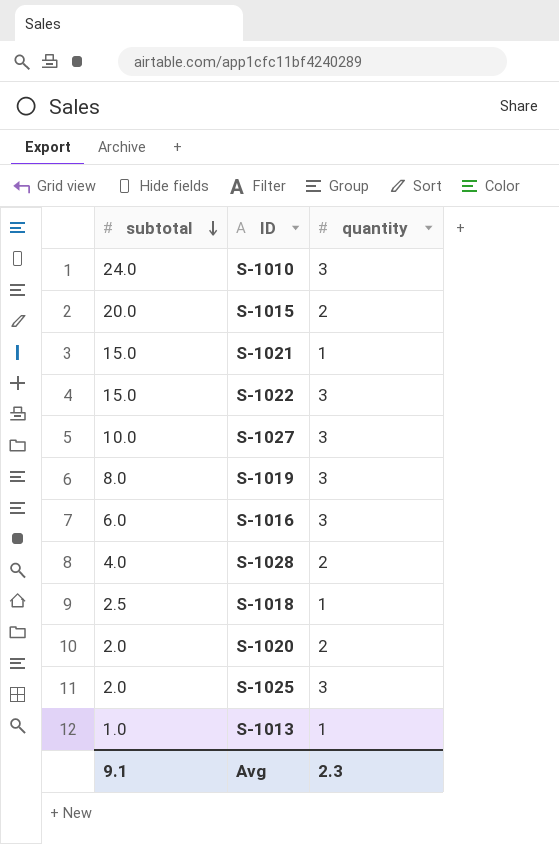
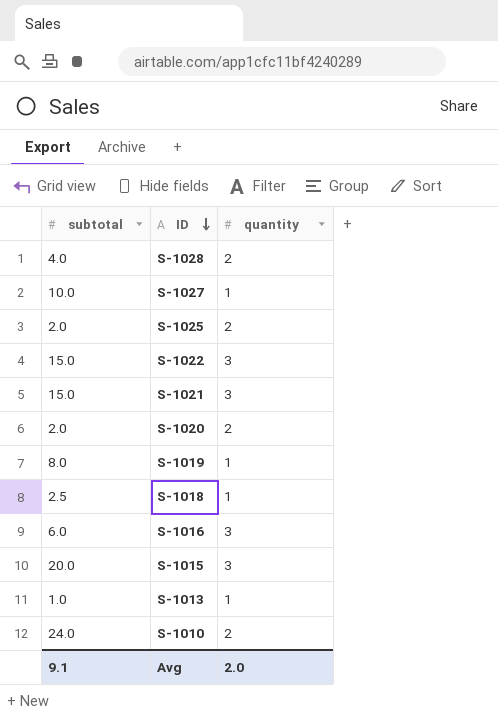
row order: subtotal descending -> ID descending
S-1027 | quantity: 3 -> 1
S-1025 | quantity: 3 -> 2
S-1021 | quantity: 1 -> 3
S-1019 | quantity: 3 -> 1
S-1015 | quantity: 2 -> 3
S-1010 | quantity: 3 -> 2
Avg | quantity: 2.3 -> 2.0

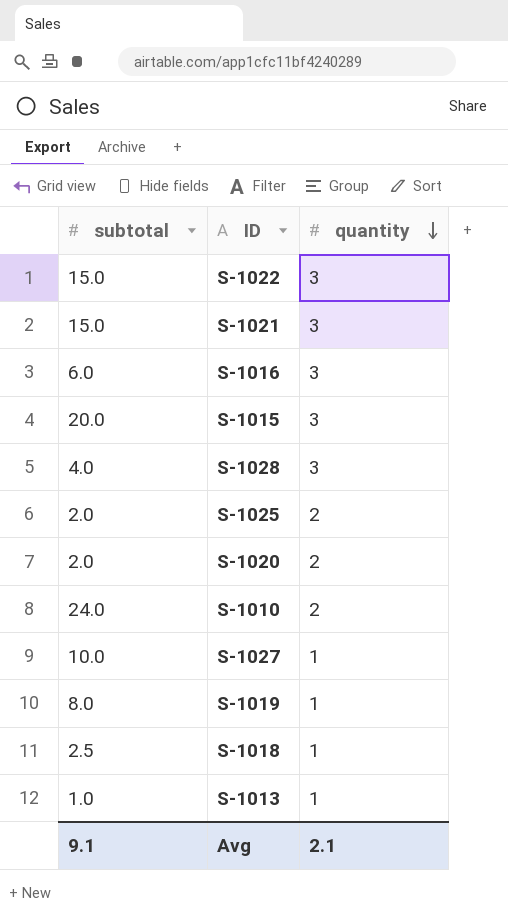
row order: ID descending -> quantity descending
S-1028 | quantity: 2 -> 3
Avg | quantity: 2.0 -> 2.1

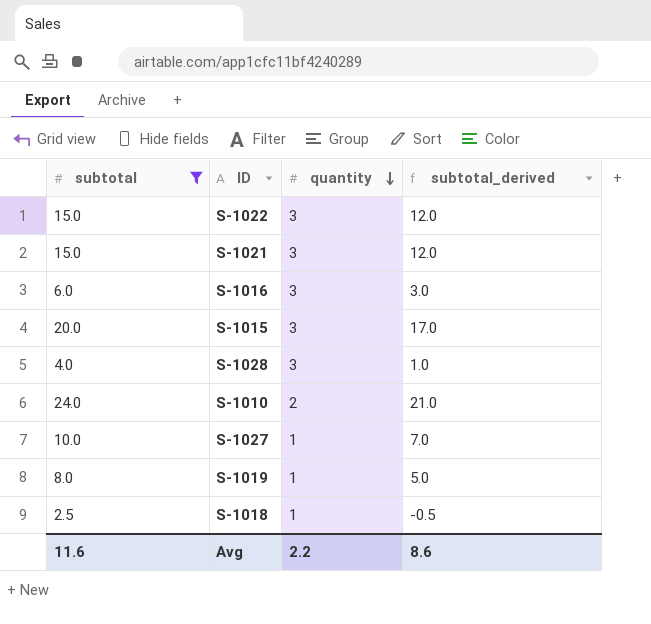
filter: none -> subtotal >= 2.5
column subtotal_derived | formula: none -> [subtotal] - 3
Avg | subtotal: 9.1 -> 11.6
Avg | quantity: 2.1 -> 2.2

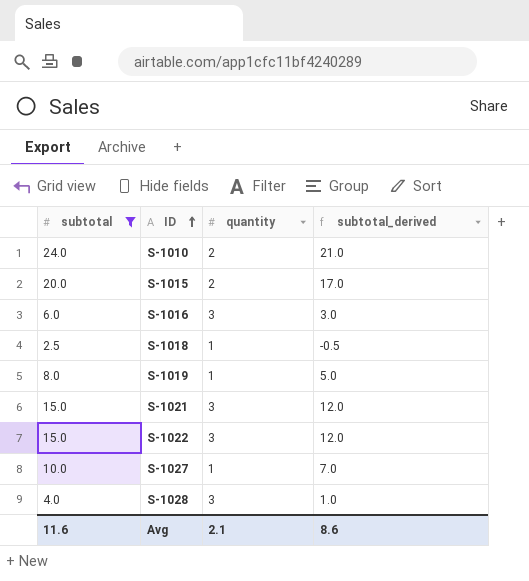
row order: quantity descending -> ID ascending
S-1015 | quantity: 3 -> 2
Avg | quantity: 2.2 -> 2.1

